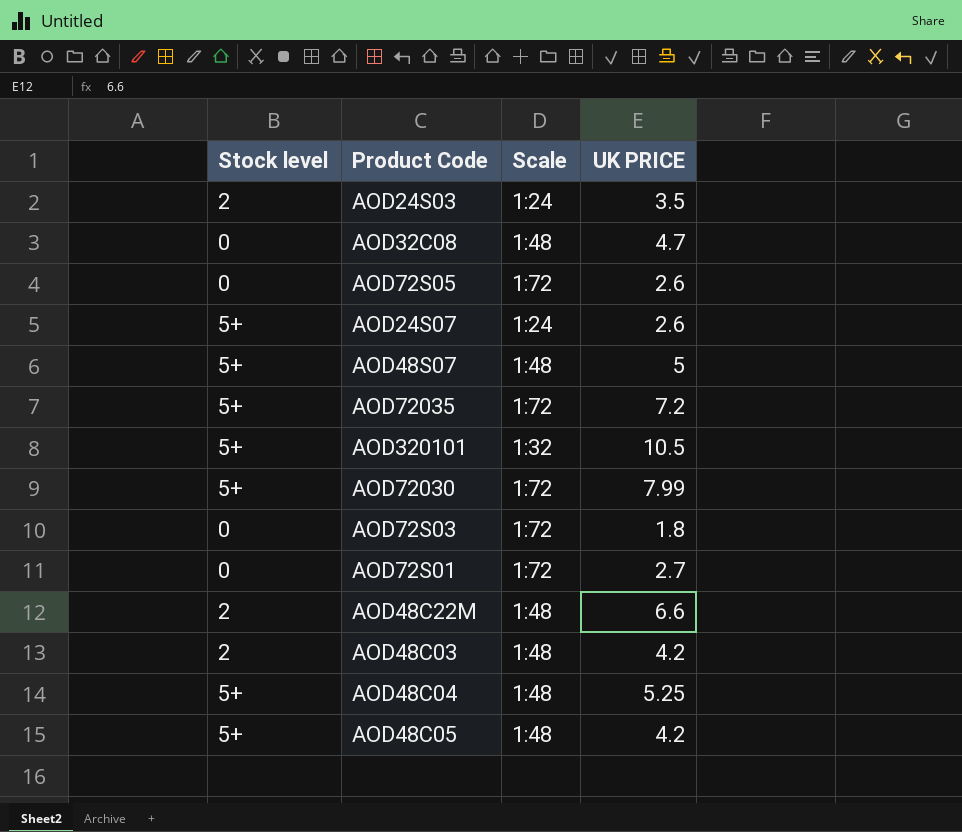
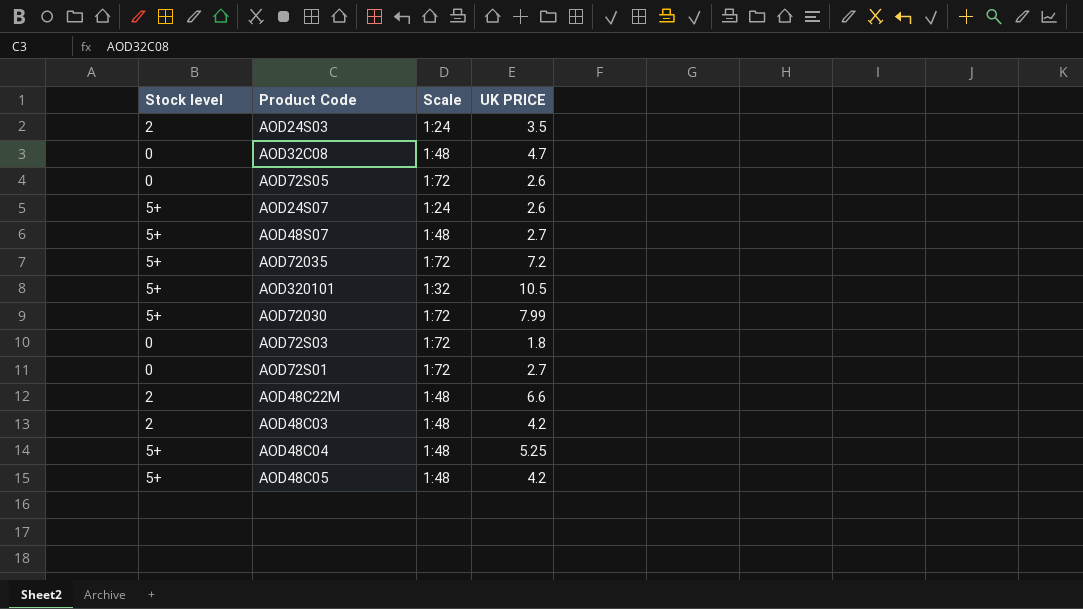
AOD48S07 | UK PRICE: 5 -> 2.7

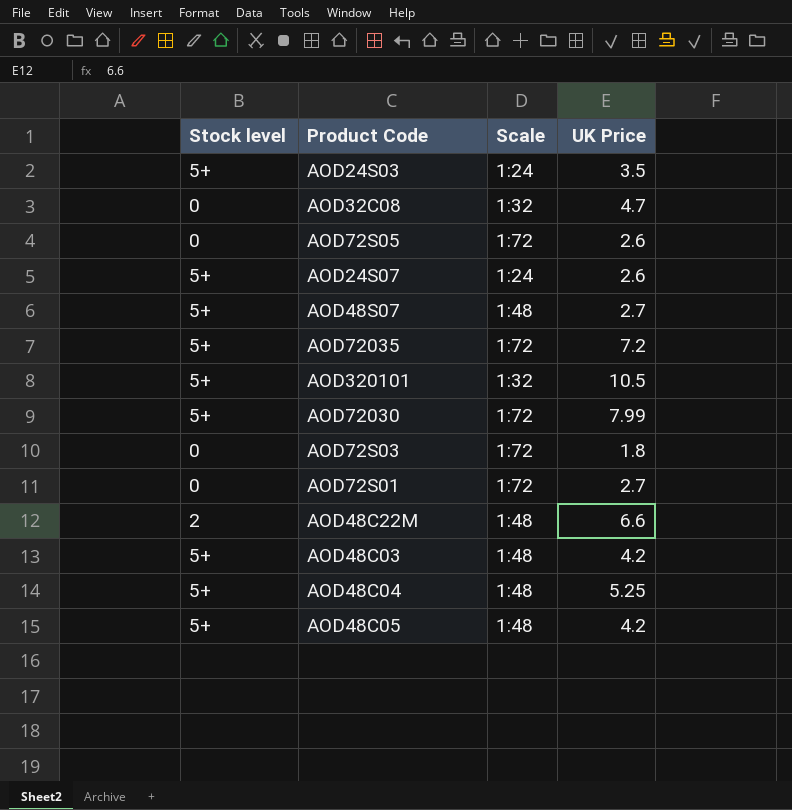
column name: UK PRICE -> UK Price
AOD24S03 | Stock level: 2 -> 5+
AOD32C08 | Scale: 1:48 -> 1:32
AOD48C03 | Stock level: 2 -> 5+

